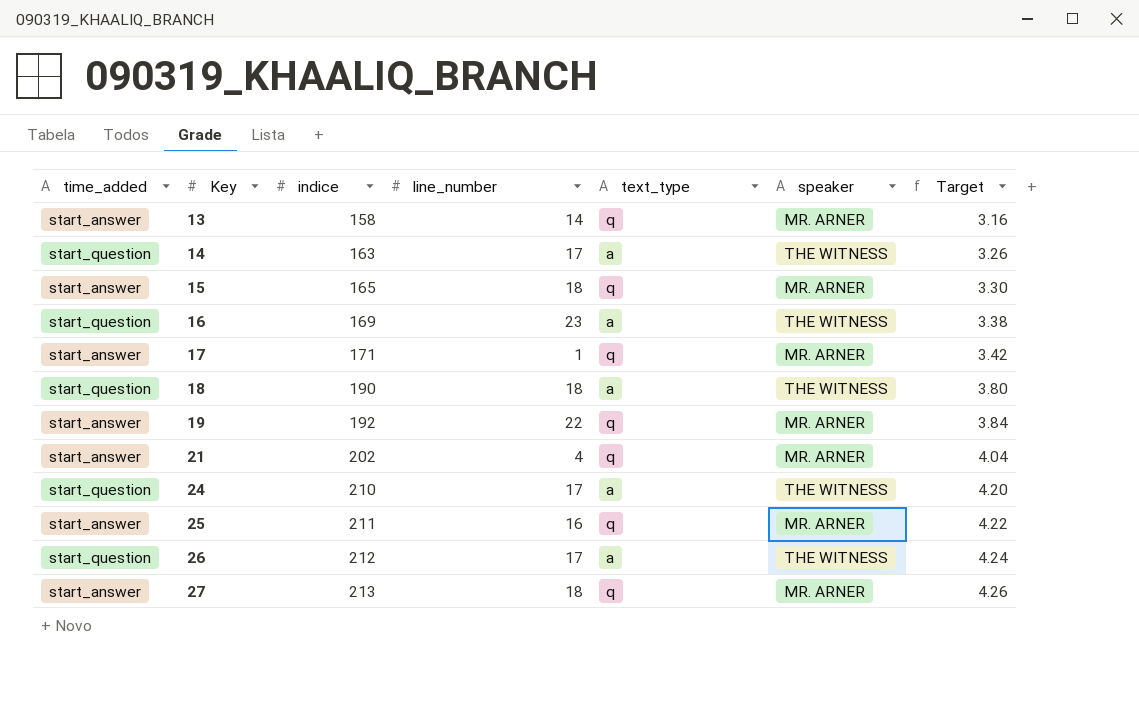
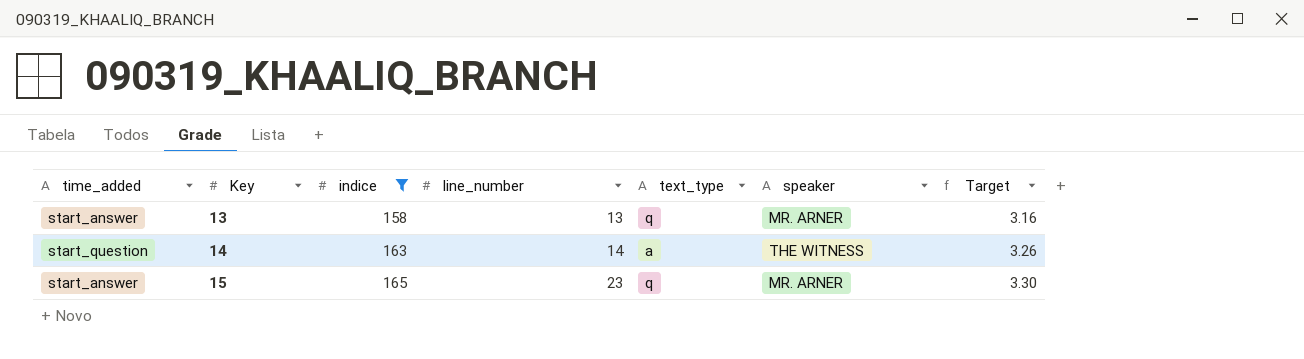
filter: none -> indice <= 165
13 | line_number: 14 -> 13
14 | line_number: 17 -> 14
15 | line_number: 18 -> 23

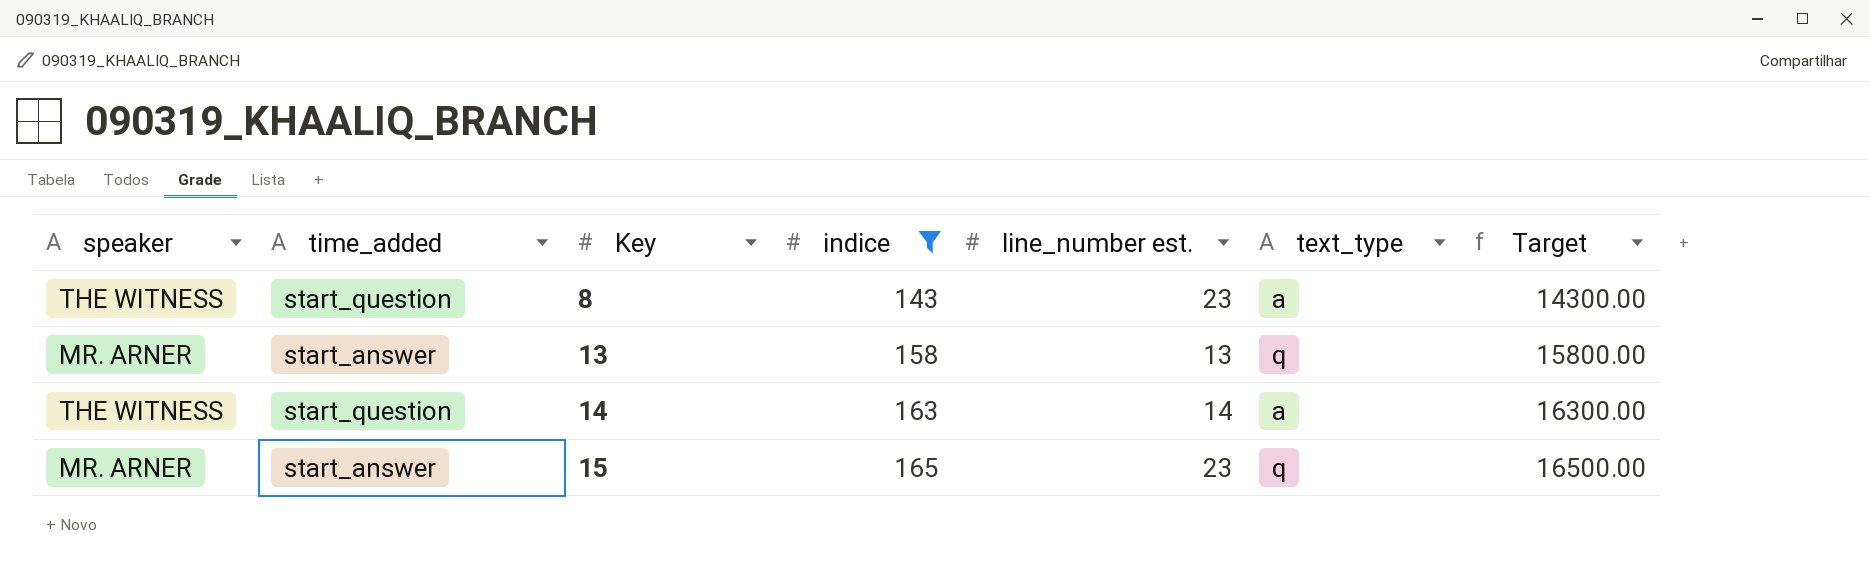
column speaker | position: 6 -> 1
column name: line_number -> line_number est.
column Target | formula: [indice] * 0.02 -> [indice] * 100
row 8: none -> THE WITNESS | start_question | 143 | 23 | a | 14300.00

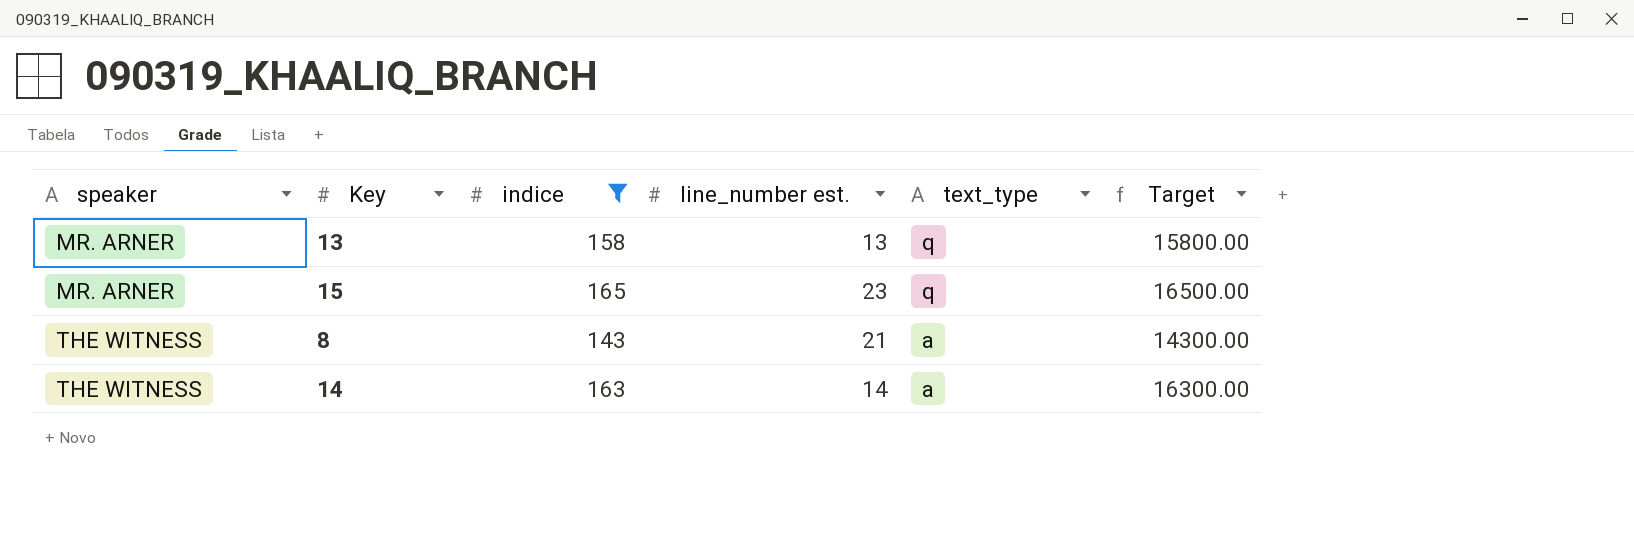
row order: Key ascending -> speaker ascending
column time_added | position: 2 -> none
8 | line_number est.: 23 -> 21

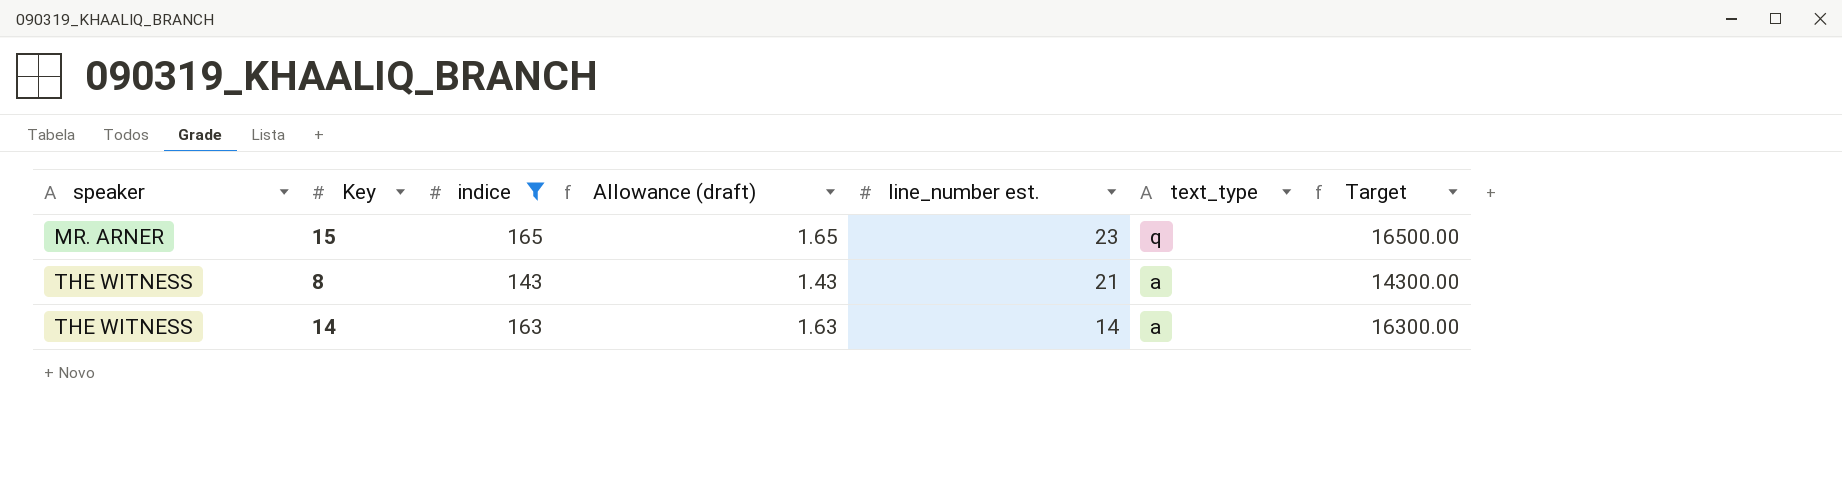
column Allowance (draft) | formula: none -> [indice] * 0.01
row 13: MR. ARNER | 158 | 13 | q | 15800.00 -> none

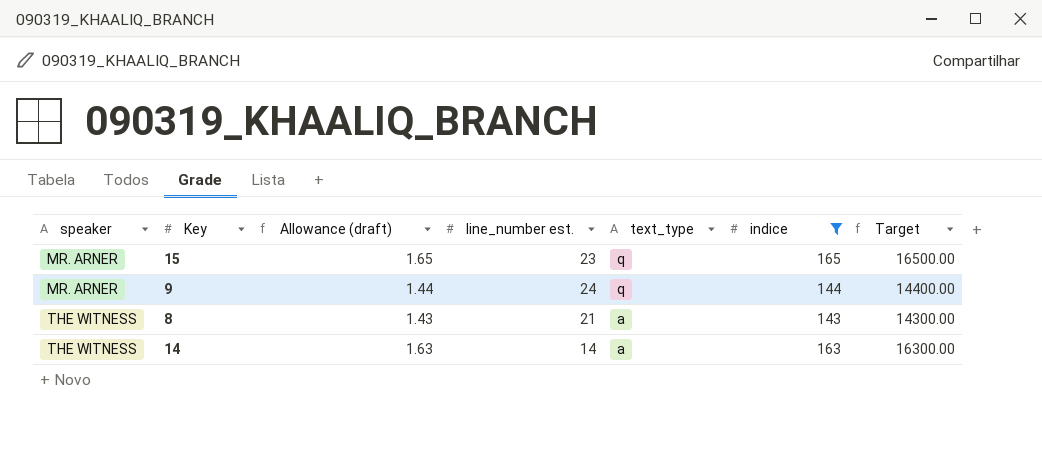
column indice | position: 3 -> 6
row 9: none -> MR. ARNER | 1.44 | 24 | q | 144 | 14400.00

